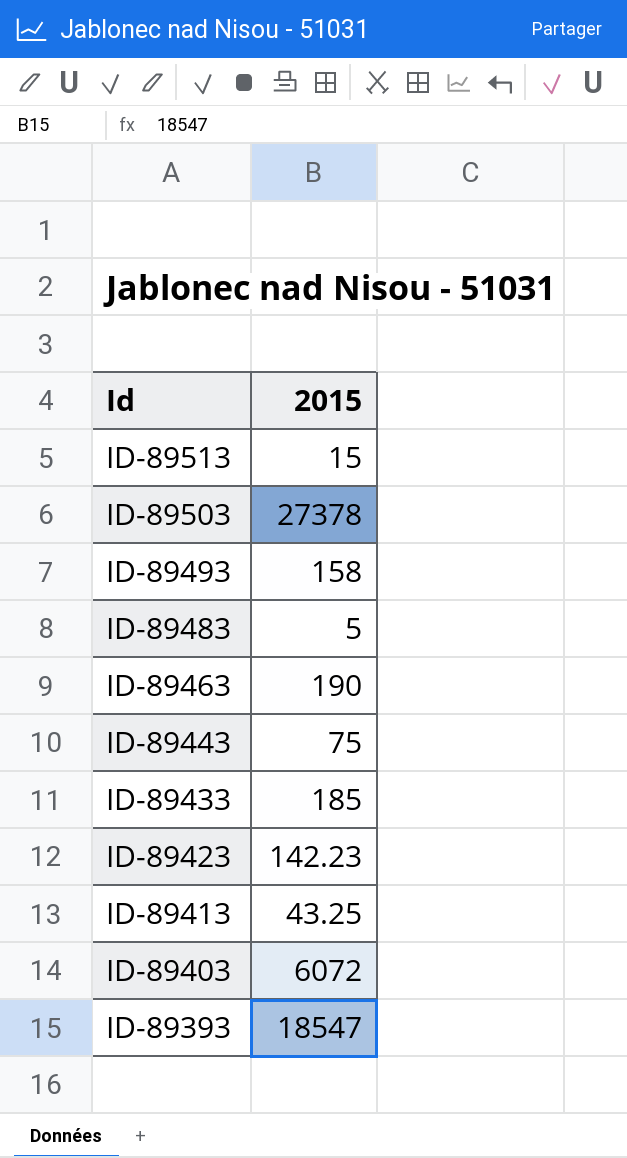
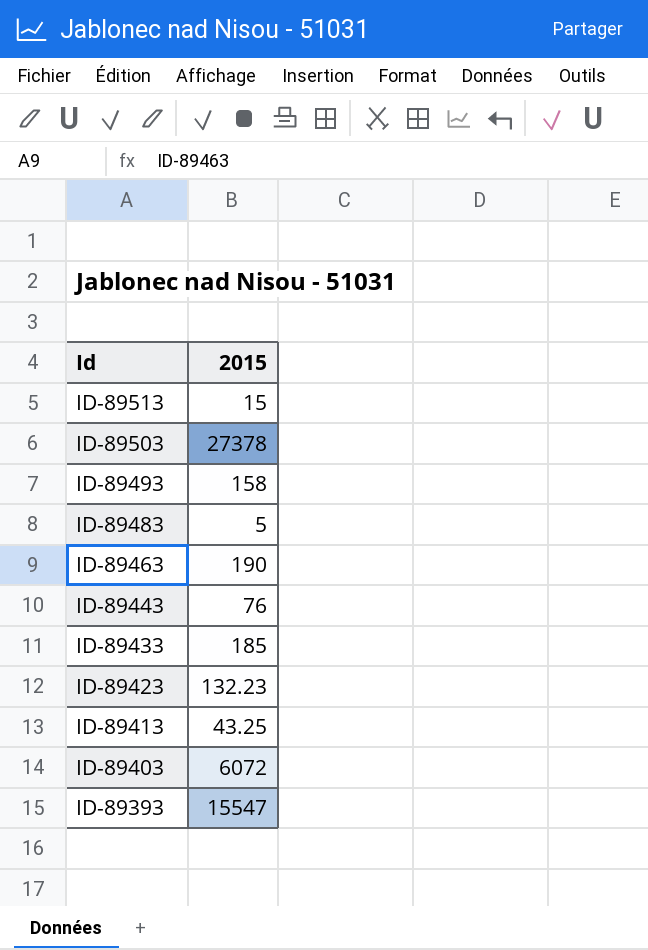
ID-89443 | 2015: 75 -> 76
ID-89423 | 2015: 142.23 -> 132.23
ID-89393 | 2015: 18547 -> 15547

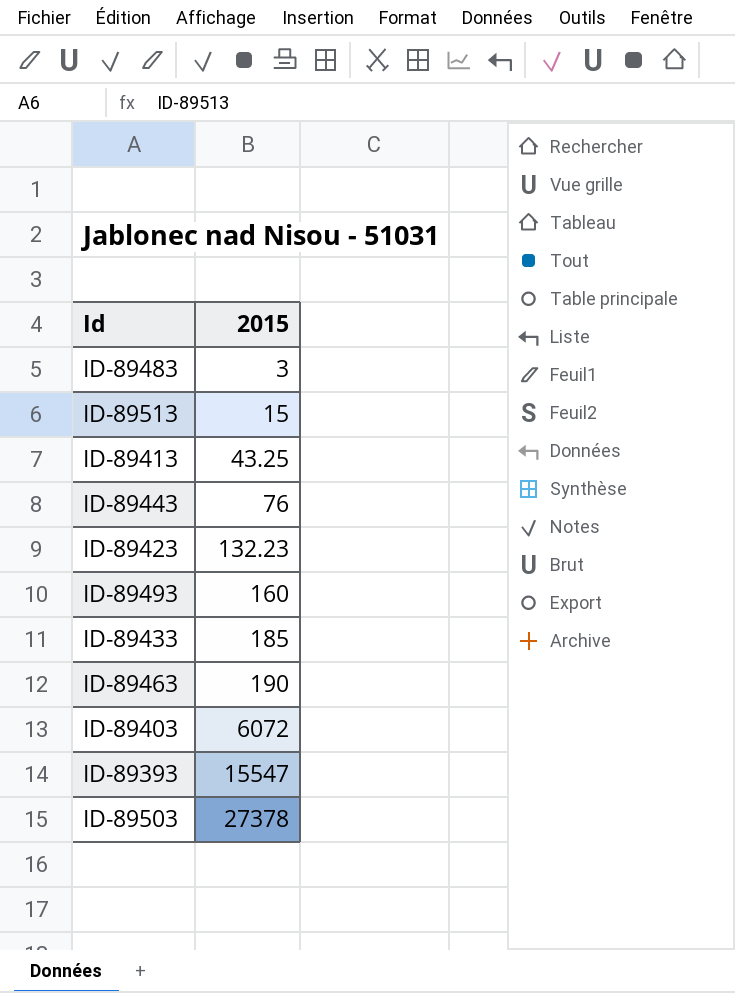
row order: Id descending -> 2015 ascending
ID-89483 | 2015: 5 -> 3
ID-89493 | 2015: 158 -> 160

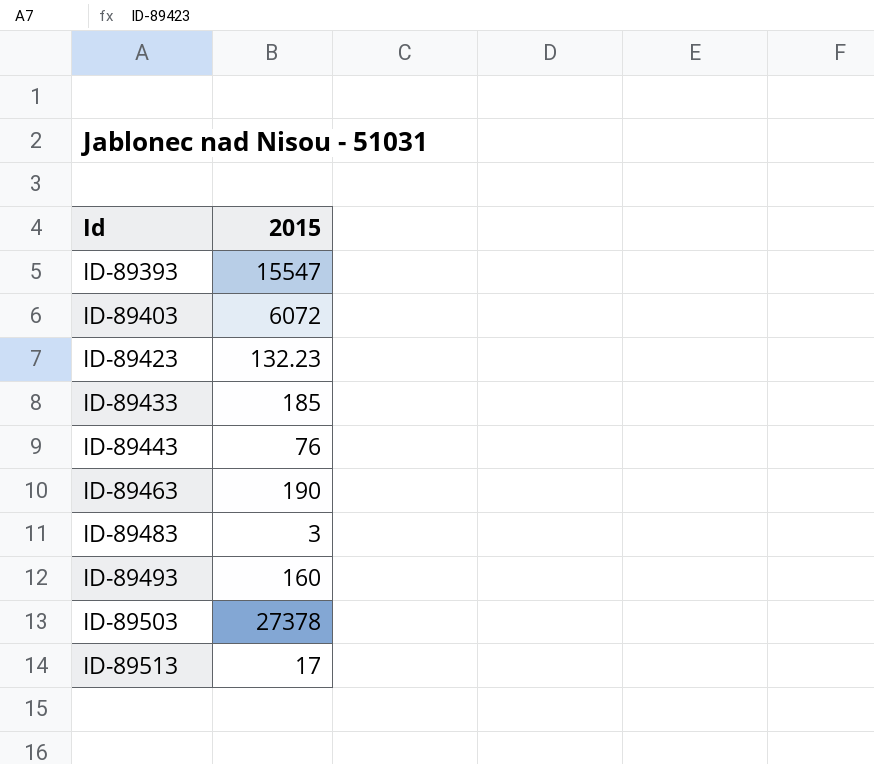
row order: 2015 ascending -> Id ascending
row ID-89413: 43.25 -> none
ID-89513 | 2015: 15 -> 17

